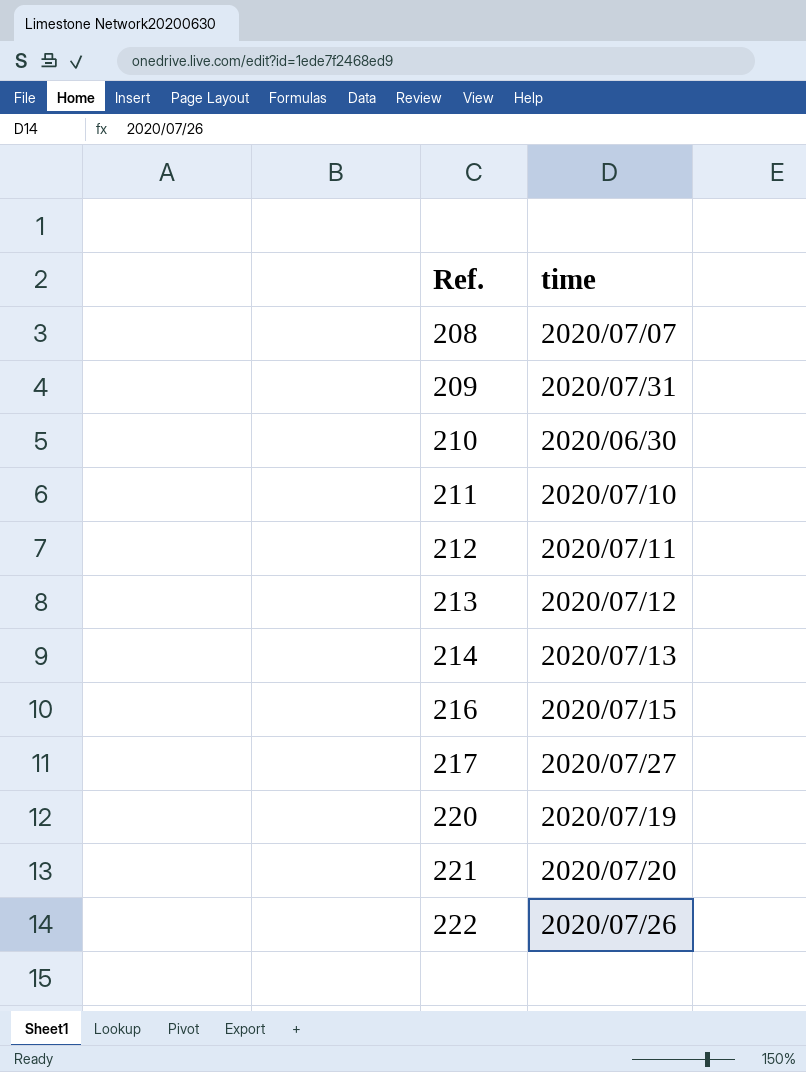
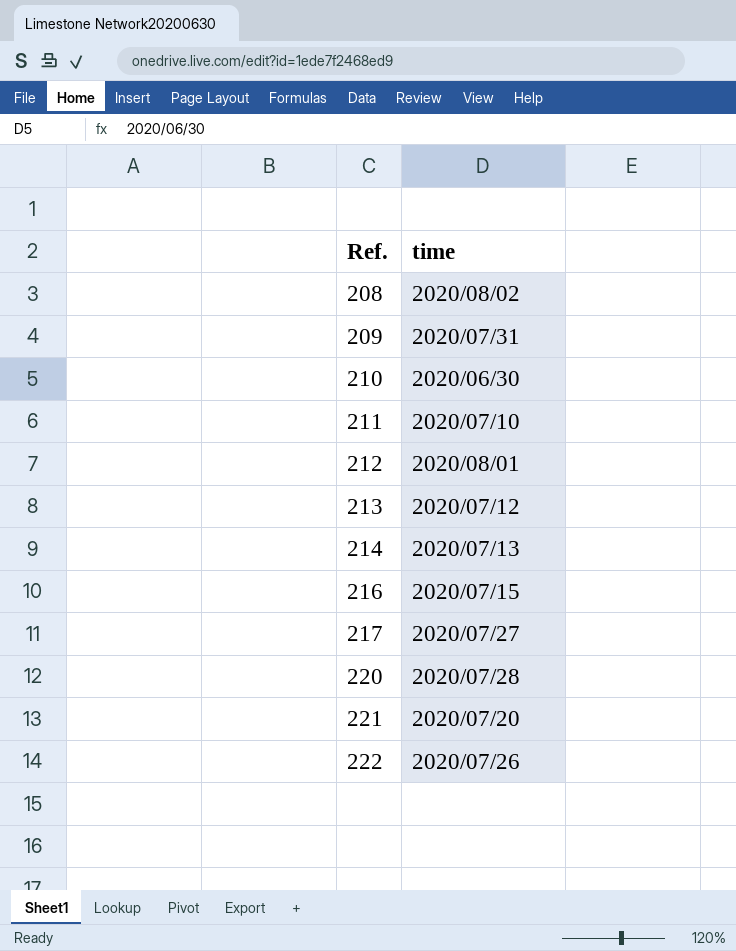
208 | time: 2020/07/07 -> 2020/08/02
212 | time: 2020/07/11 -> 2020/08/01
220 | time: 2020/07/19 -> 2020/07/28

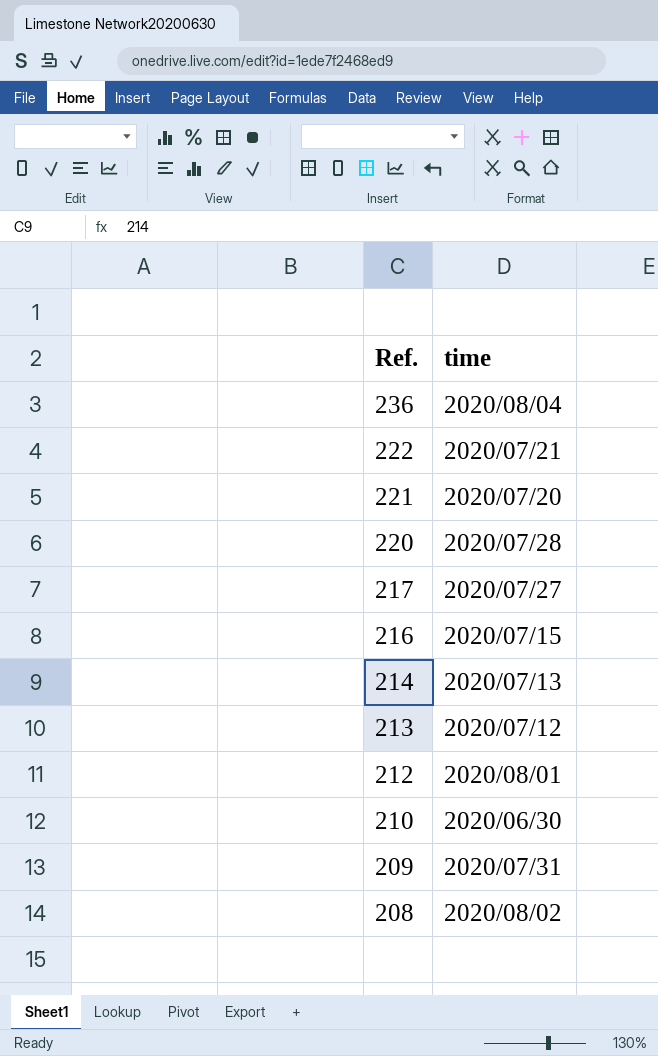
row order: Ref. ascending -> Ref. descending
row 211: 2020/07/10 -> none
row 236: none -> 2020/08/04
222 | time: 2020/07/26 -> 2020/07/21

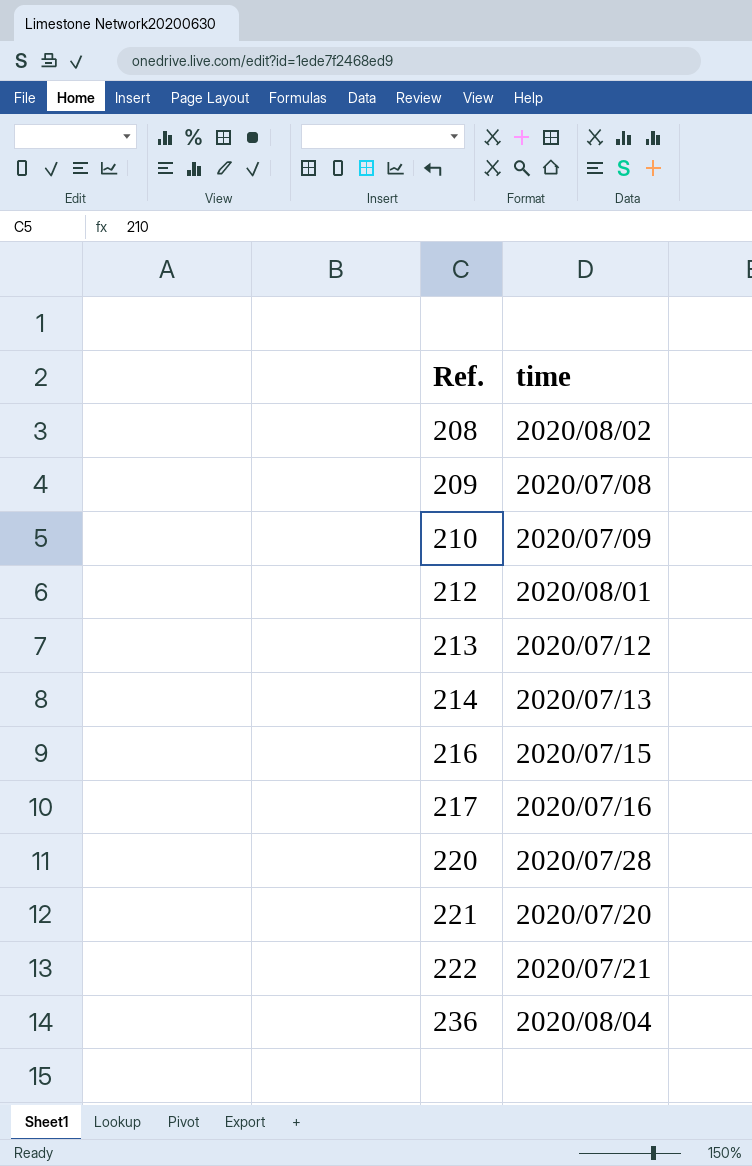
row order: Ref. descending -> Ref. ascending
209 | time: 2020/07/31 -> 2020/07/08
210 | time: 2020/06/30 -> 2020/07/09
217 | time: 2020/07/27 -> 2020/07/16

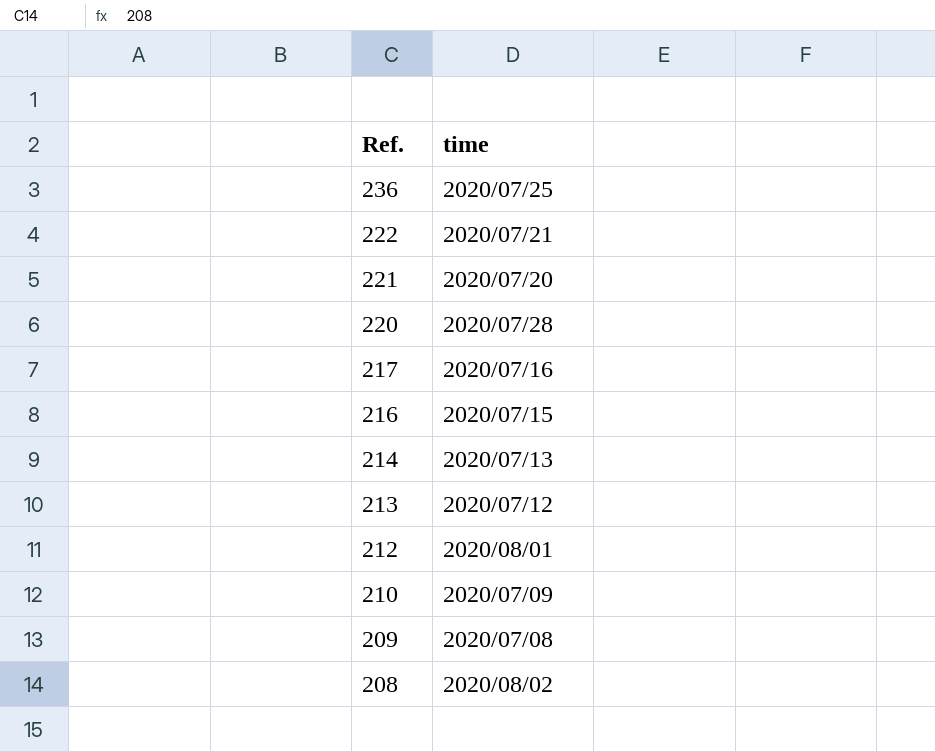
row order: Ref. ascending -> Ref. descending
236 | time: 2020/08/04 -> 2020/07/25

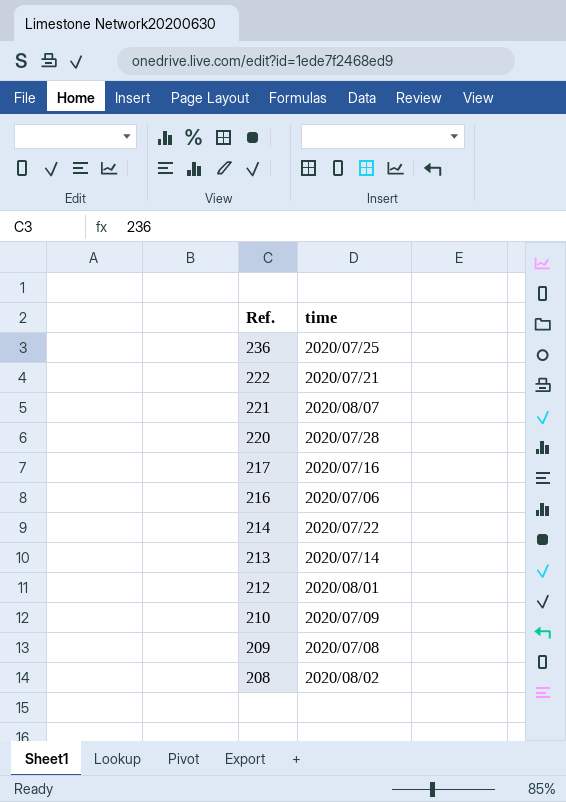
221 | time: 2020/07/20 -> 2020/08/07
216 | time: 2020/07/15 -> 2020/07/06
214 | time: 2020/07/13 -> 2020/07/22
213 | time: 2020/07/12 -> 2020/07/14

